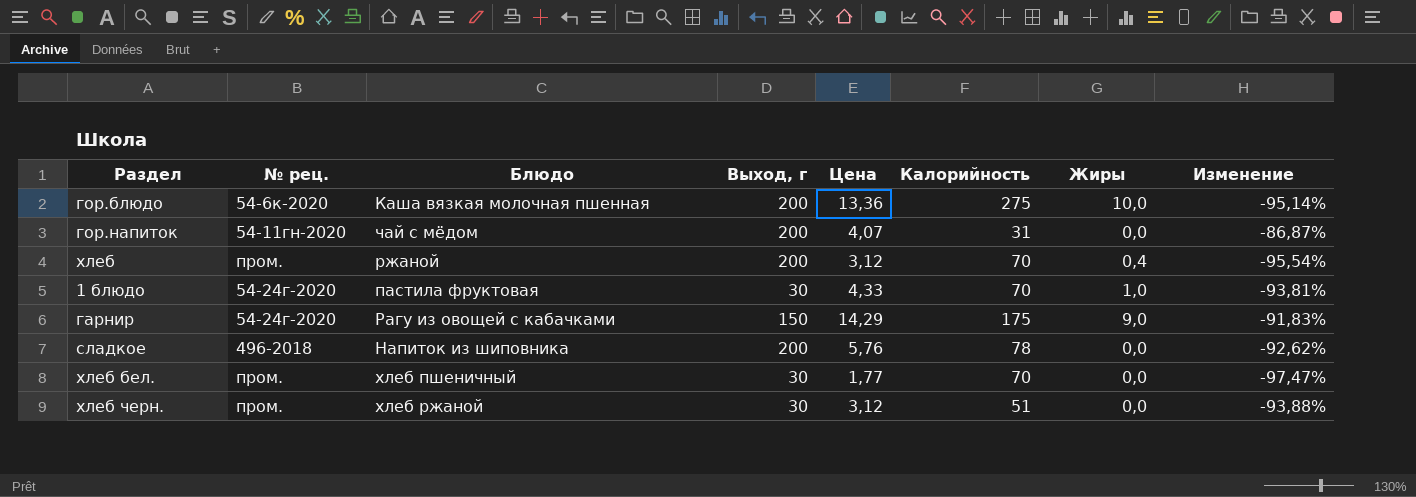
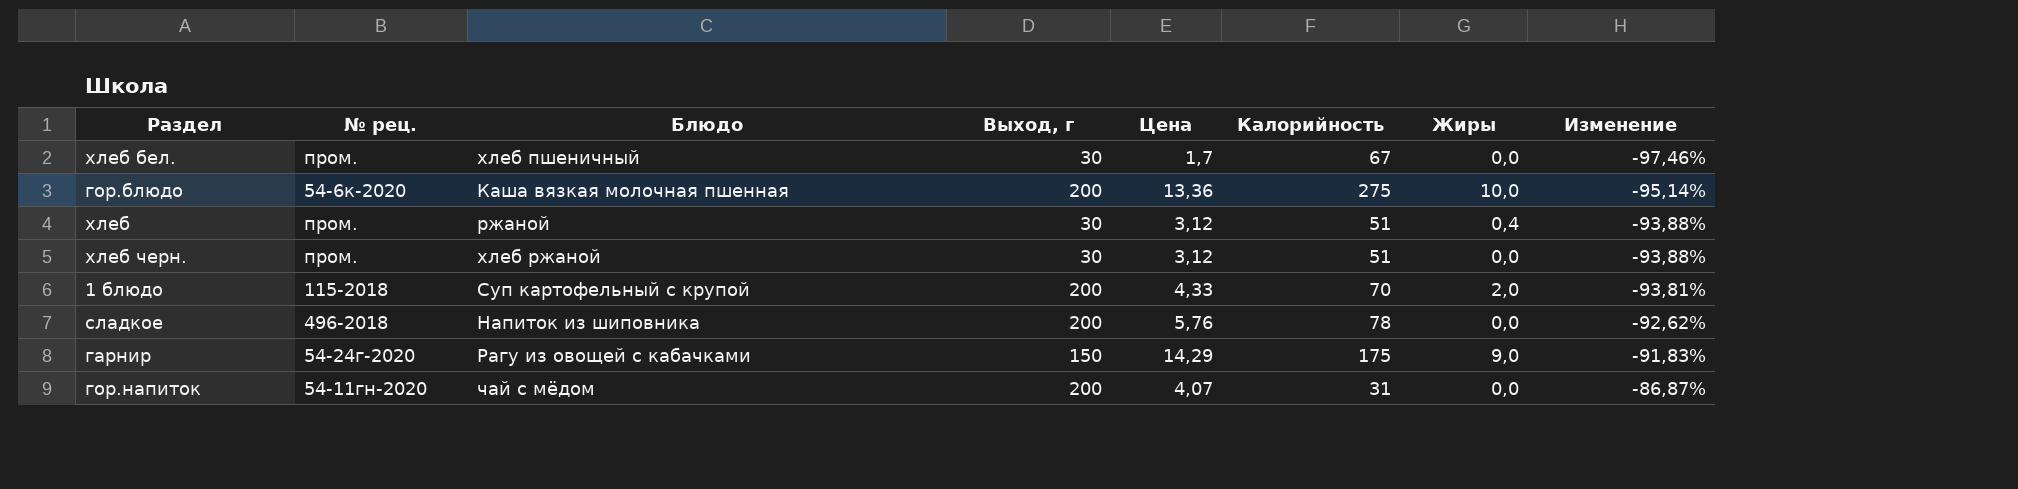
row order: none -> Изменение ascending
хлеб бел. | Цена: 1,77 -> 1,7
хлеб бел. | Калорийность: 70 -> 67
хлеб бел. | Изменение: -97,47% -> -97,46%
хлеб | Выход, г: 200 -> 30
хлеб | Калорийность: 70 -> 51
хлеб | Изменение: -95,54% -> -93,88%
1 блюдо | № рец.: 54-24г-2020 -> 115-2018
1 блюдо | Блюдо: пастила фруктовая -> Суп картофельный с крупой
1 блюдо | Выход, г: 30 -> 200
1 блюдо | Жиры: 1,0 -> 2,0

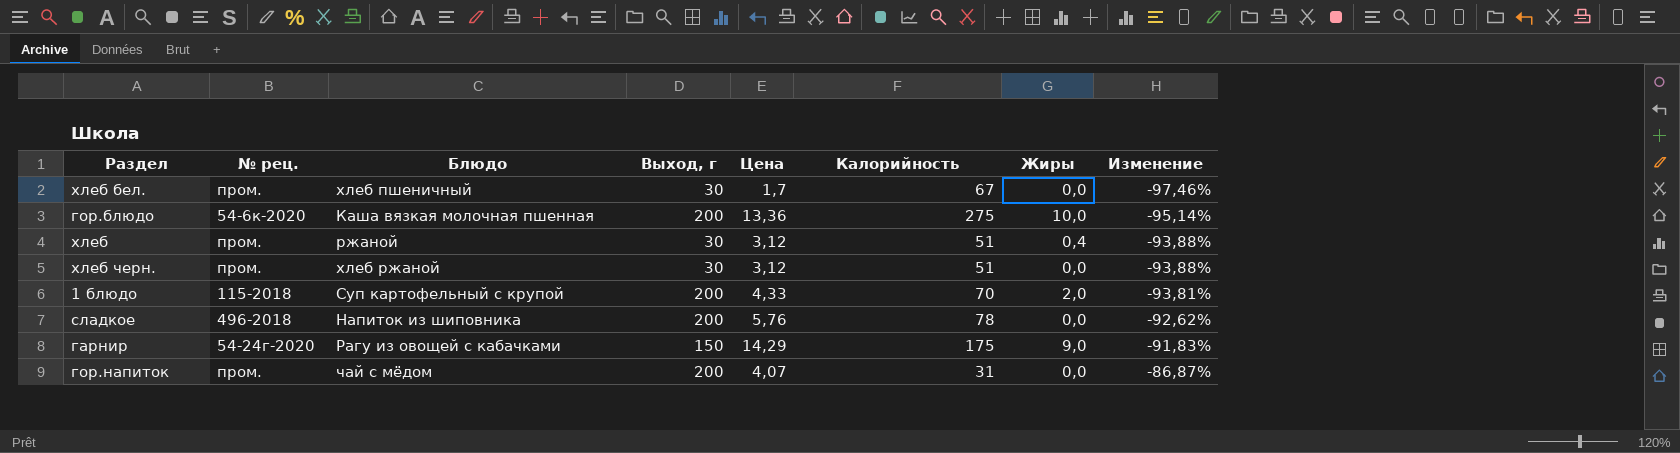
гор.напиток | № рец.: 54-11гн-2020 -> пром.

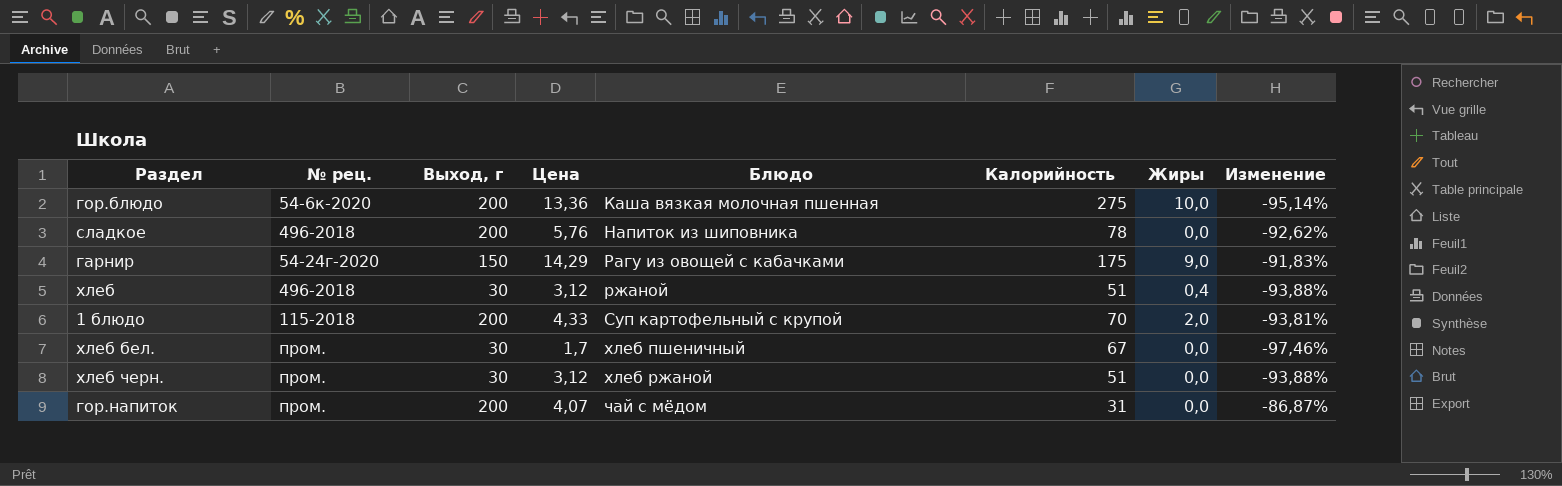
row order: Изменение ascending -> Блюдо ascending
column Блюдо | position: 3 -> 5
хлеб | № рец.: пром. -> 496-2018

